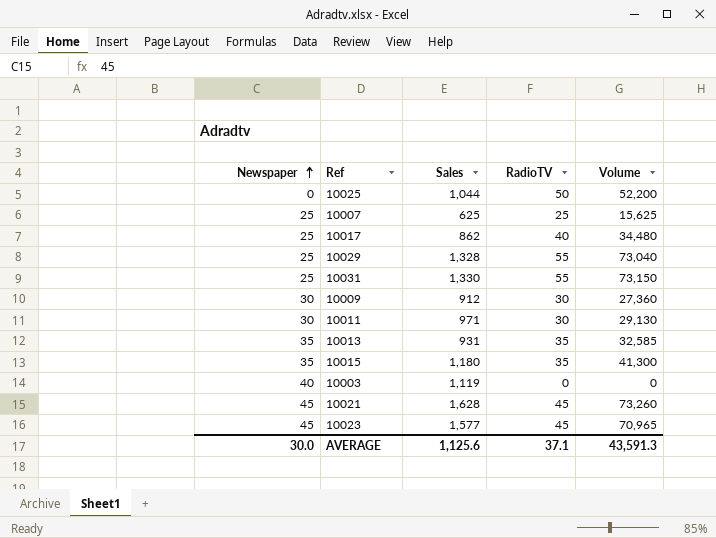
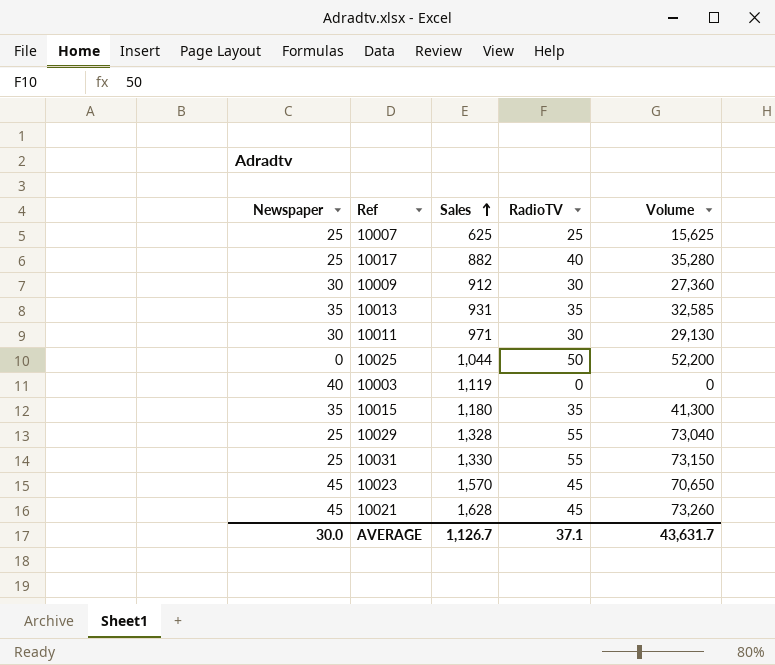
row order: Newspaper ascending -> Sales ascending
10017 | Sales: 862 -> 882
10017 | Volume: 34,480 -> 35,280
10023 | Sales: 1,577 -> 1,570
10023 | Volume: 70,965 -> 70,650
AVERAGE | Sales: 1,125.6 -> 1,126.7
AVERAGE | Volume: 43,591.3 -> 43,631.7

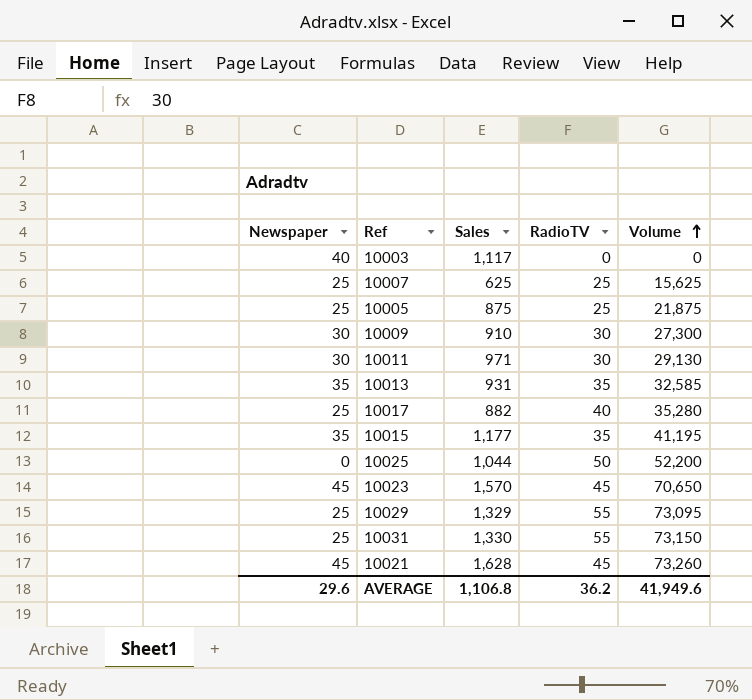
row order: Sales ascending -> Volume ascending
10003 | Sales: 1,119 -> 1,117
row 10005: none -> 25 | 875 | 25 | 21,875
10009 | Sales: 912 -> 910
10009 | Volume: 27,360 -> 27,300
10015 | Sales: 1,180 -> 1,177
10015 | Volume: 41,300 -> 41,195
10029 | Sales: 1,328 -> 1,329
10029 | Volume: 73,040 -> 73,095
AVERAGE | Newspaper: 30.0 -> 29.6
AVERAGE | Sales: 1,126.7 -> 1,106.8
AVERAGE | RadioTV: 37.1 -> 36.2
AVERAGE | Volume: 43,631.7 -> 41,949.6

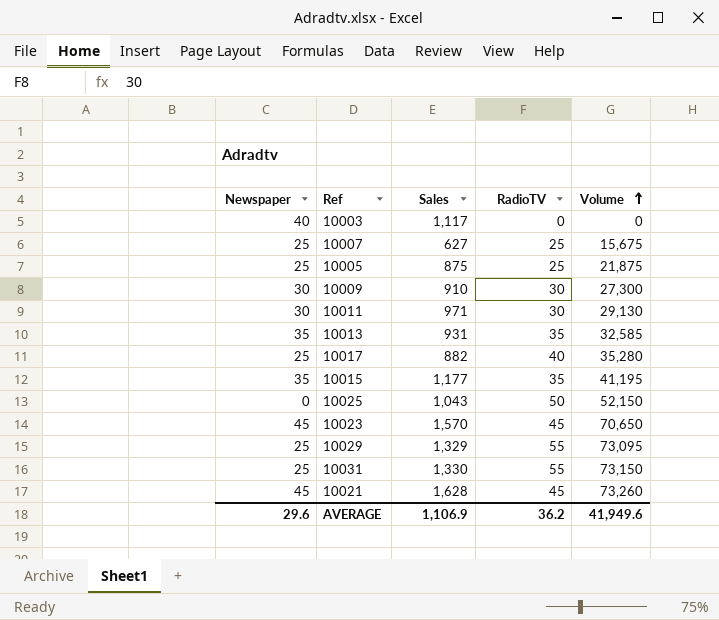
10007 | Sales: 625 -> 627
10007 | Volume: 15,625 -> 15,675
10025 | Sales: 1,044 -> 1,043
10025 | Volume: 52,200 -> 52,150
AVERAGE | Sales: 1,106.8 -> 1,106.9

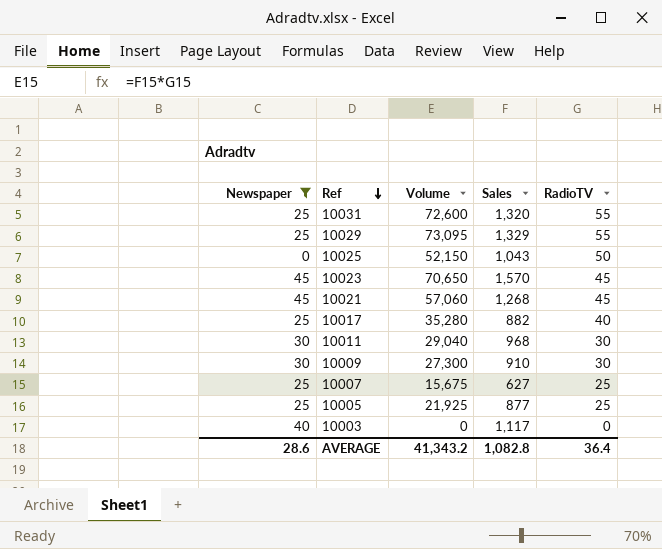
filter: none -> Newspaper != 35
row order: Volume ascending -> Ref descending
column Volume | position: 5 -> 3
10031 | Volume: 73,150 -> 72,600
10031 | Sales: 1,330 -> 1,320
10021 | Volume: 73,260 -> 57,060
10021 | Sales: 1,628 -> 1,268
10011 | Volume: 29,130 -> 29,040
10011 | Sales: 971 -> 968
10005 | Volume: 21,875 -> 21,925
10005 | Sales: 875 -> 877
AVERAGE | Newspaper: 29.6 -> 28.6
AVERAGE | Volume: 41,949.6 -> 41,343.2
AVERAGE | Sales: 1,106.9 -> 1,082.8
AVERAGE | RadioTV: 36.2 -> 36.4

